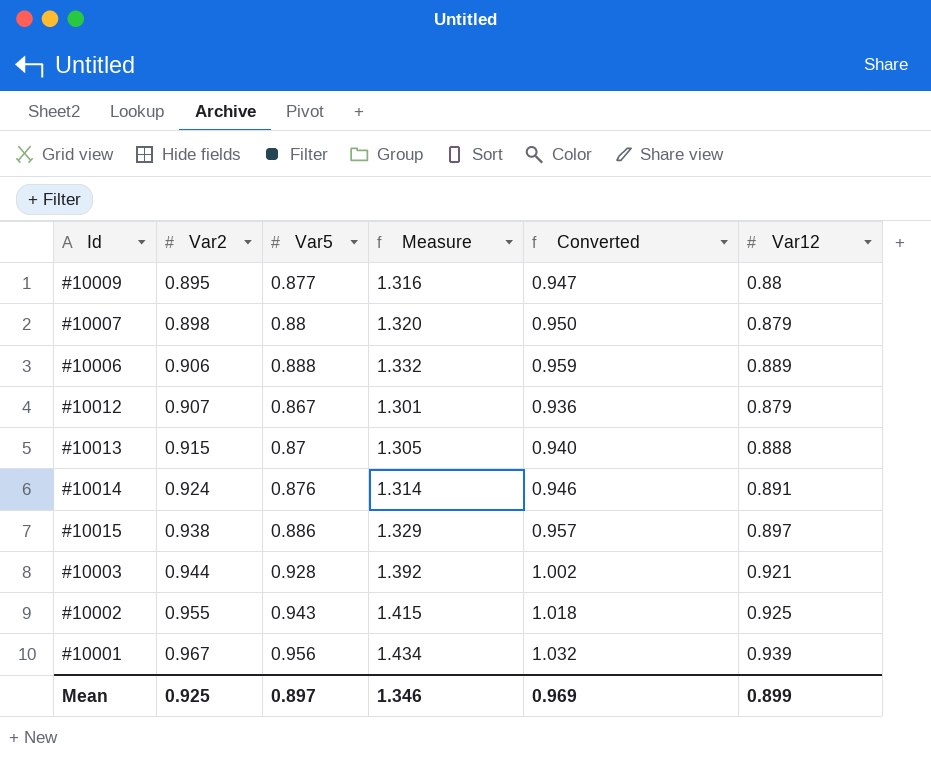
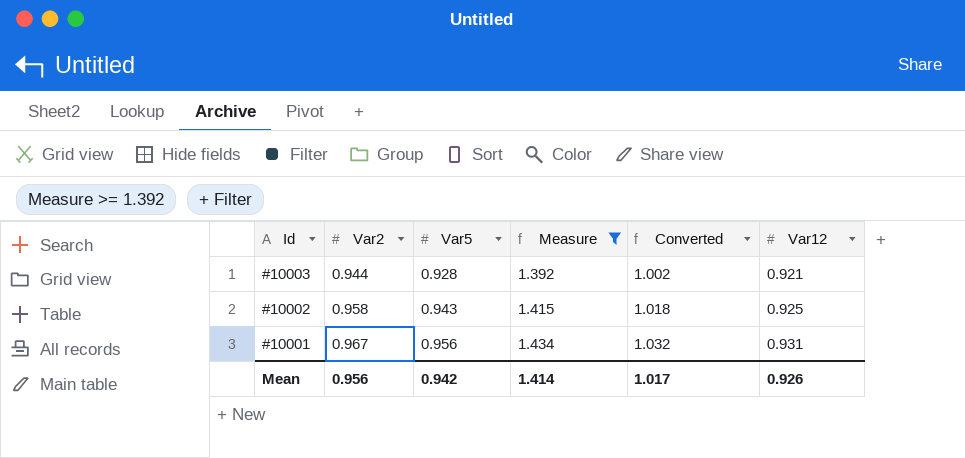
filter: none -> Measure >= 1.392
#10002 | Var2: 0.955 -> 0.958
#10001 | Var12: 0.939 -> 0.931
Mean | Var2: 0.925 -> 0.956
Mean | Var5: 0.897 -> 0.942
Mean | Measure: 1.346 -> 1.414
Mean | Converted: 0.969 -> 1.017
Mean | Var12: 0.899 -> 0.926

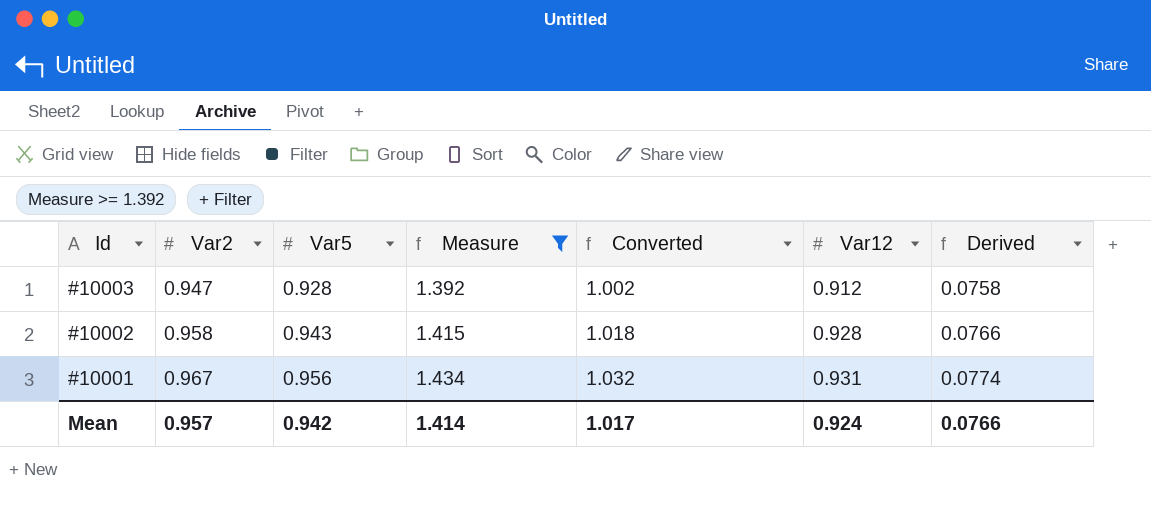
column Derived | formula: none -> [Var2] * 0.08
#10003 | Var2: 0.944 -> 0.947
#10003 | Var12: 0.921 -> 0.912
#10002 | Var12: 0.925 -> 0.928
Mean | Var2: 0.956 -> 0.957
Mean | Var12: 0.926 -> 0.924

